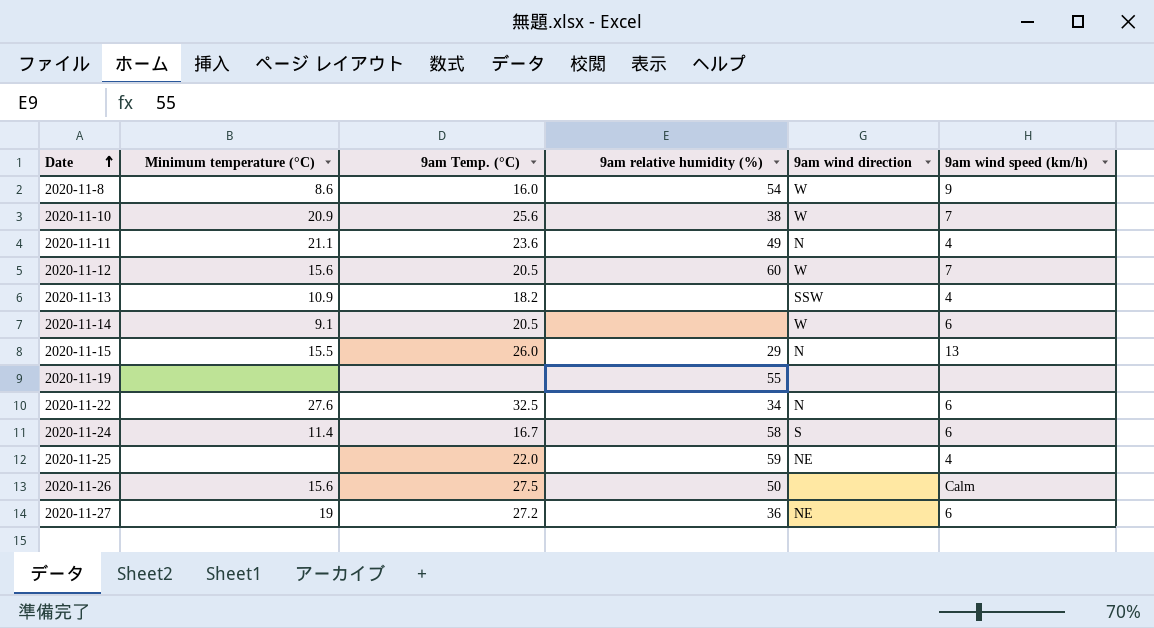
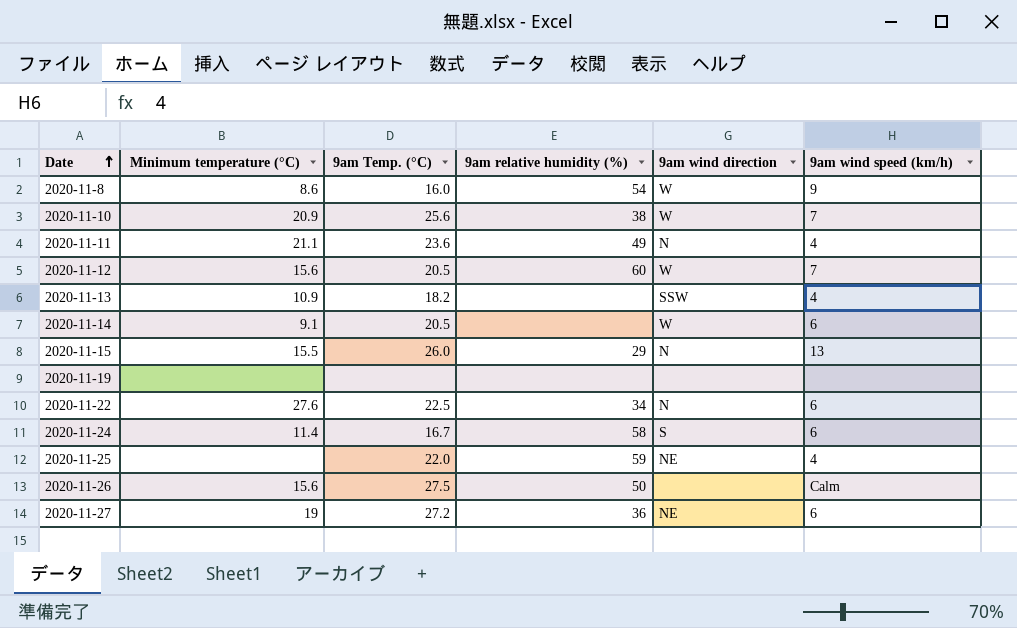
2020-11-19 | 9am relative humidity (%): 55 -> none
2020-11-22 | 9am Temp. (°C): 32.5 -> 22.5

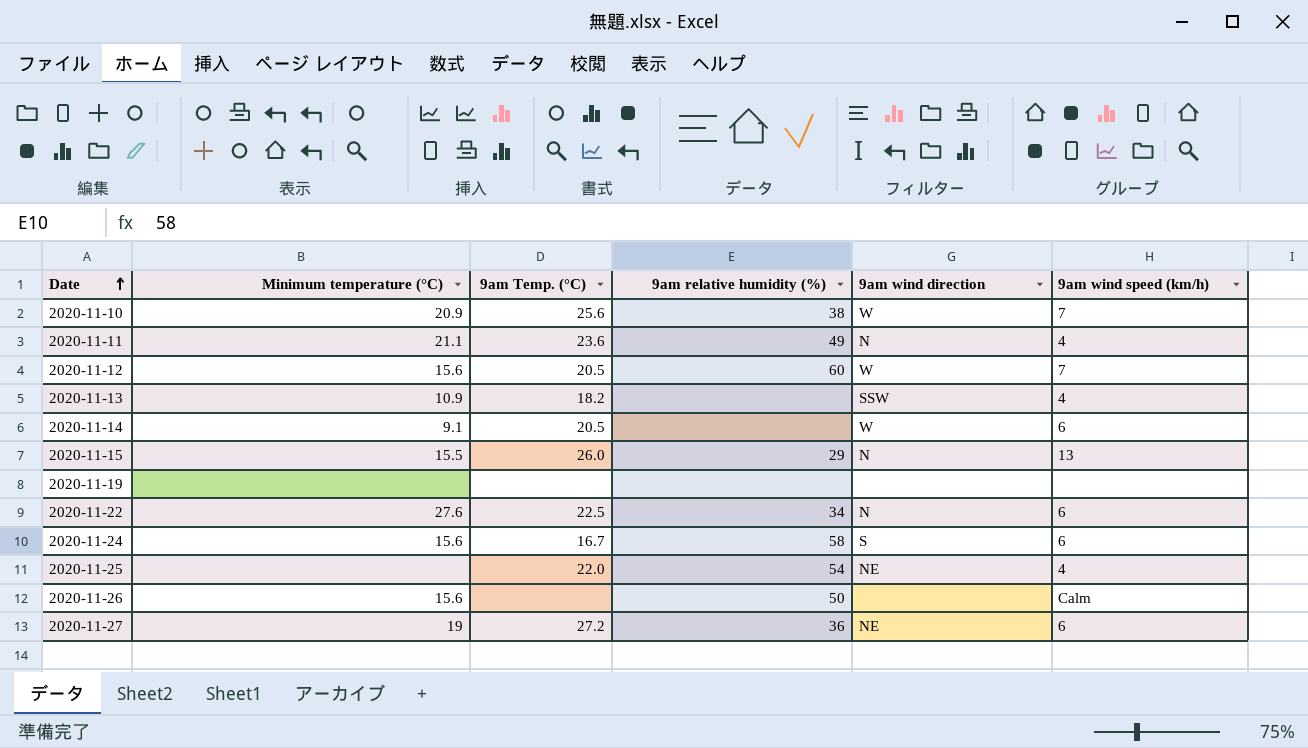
row 2020-11-8: 8.6 | 16.0 | 54 | W | 9 -> none
2020-11-24 | Minimum temperature (°C): 11.4 -> 15.6
2020-11-25 | 9am relative humidity (%): 59 -> 54
2020-11-26 | 9am Temp. (°C): 27.5 -> none

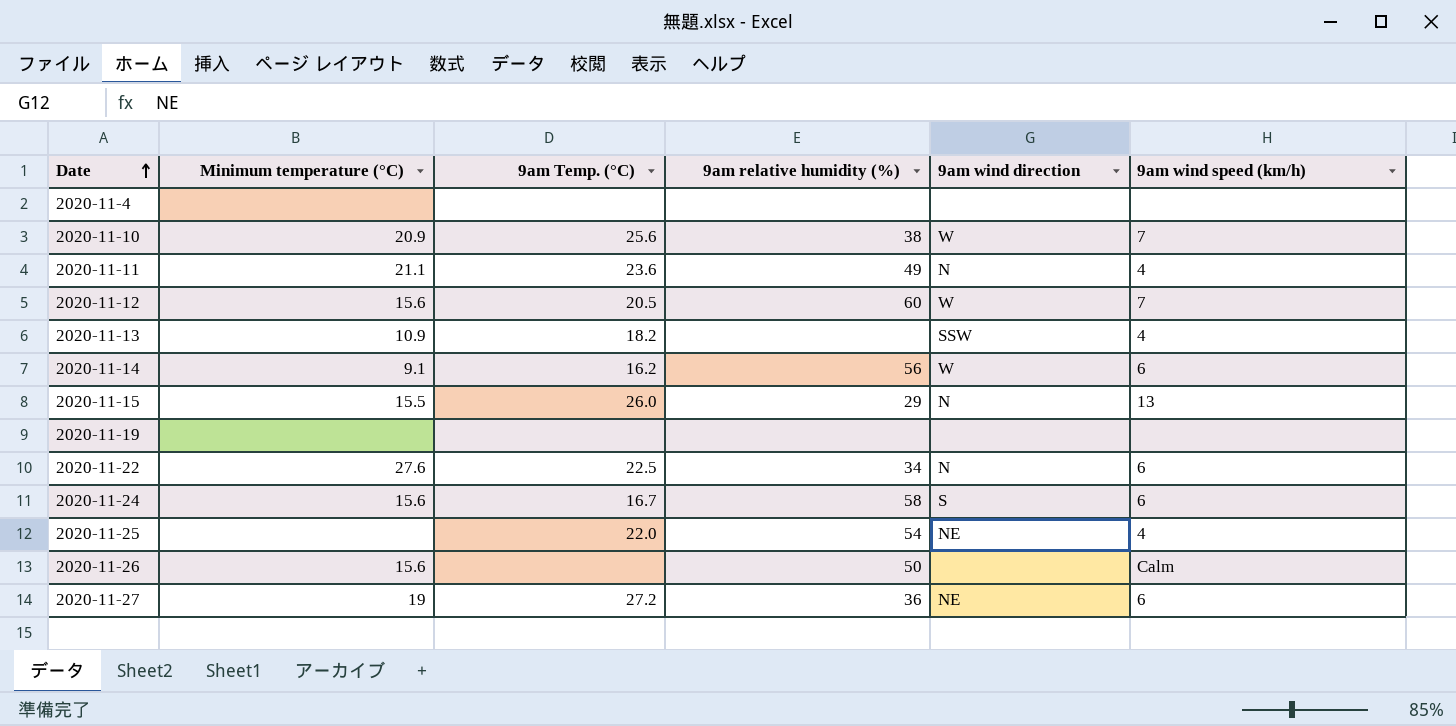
row 2020-11-4: none -> none | none | none | none | none
2020-11-14 | 9am Temp. (°C): 20.5 -> 16.2
2020-11-14 | 9am relative humidity (%): none -> 56

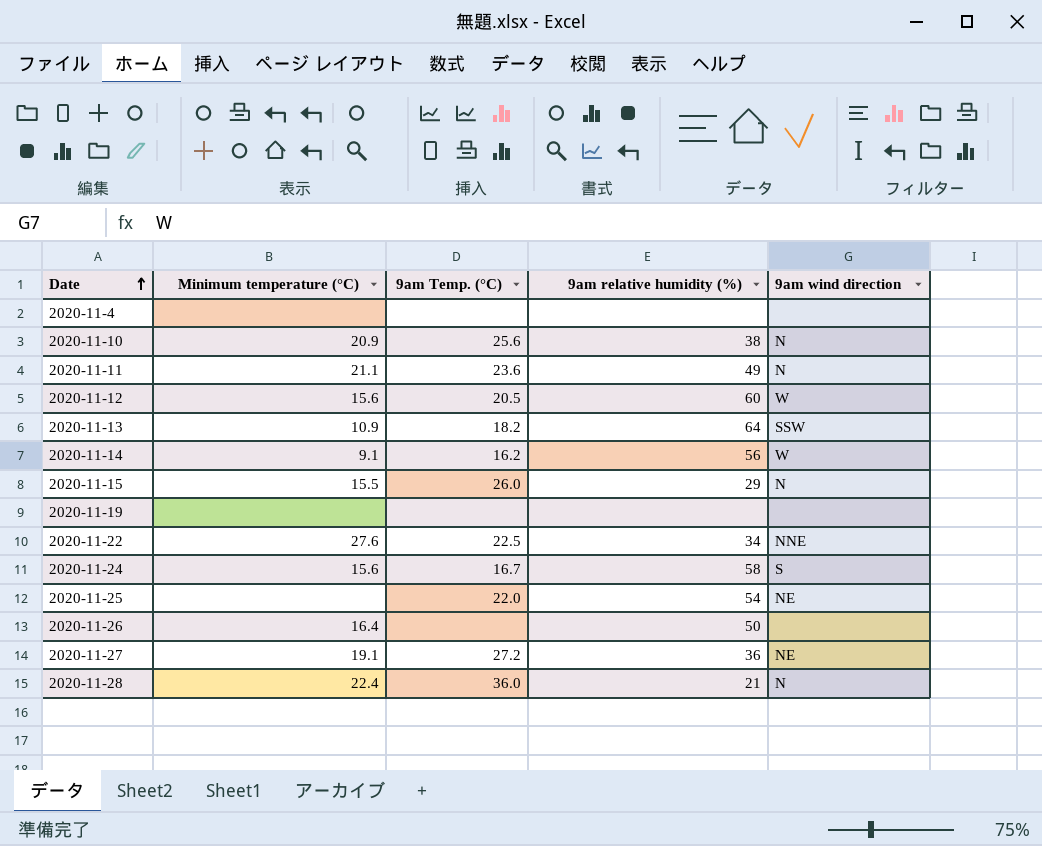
column 9am wind speed (km/h) | position: 6 -> none
2020-11-10 | 9am wind direction: W -> N
2020-11-13 | 9am relative humidity (%): none -> 64
2020-11-22 | 9am wind direction: N -> NNE
2020-11-26 | Minimum temperature (°C): 15.6 -> 16.4
2020-11-27 | Minimum temperature (°C): 19 -> 19.1
row 2020-11-28: none -> 22.4 | 36.0 | 21 | N

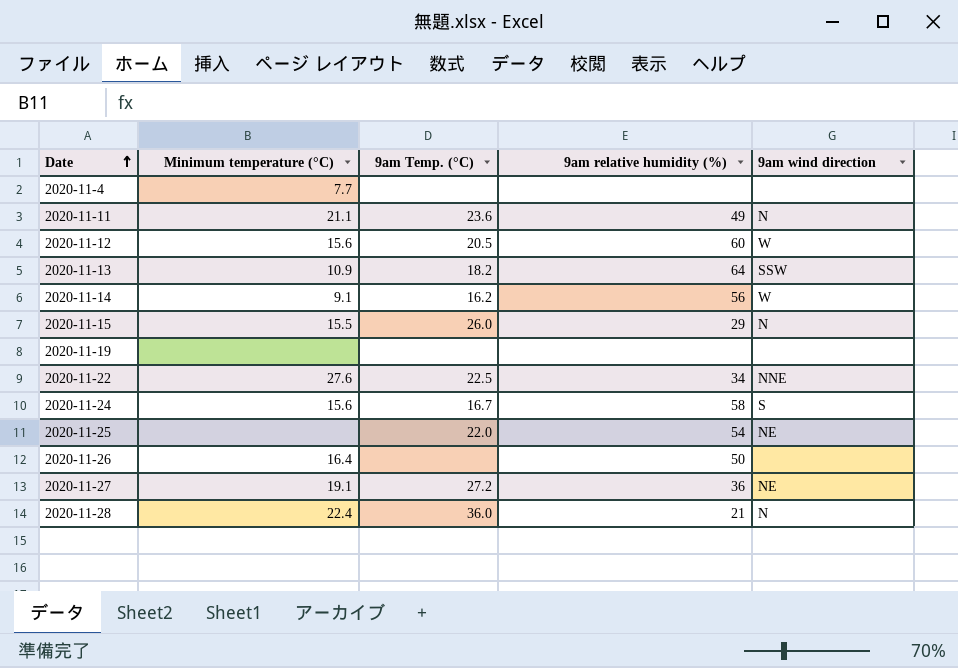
row 2020-11-10: 20.9 | 25.6 | 38 | N -> none
2020-11-4 | Minimum temperature (°C): none -> 7.7

